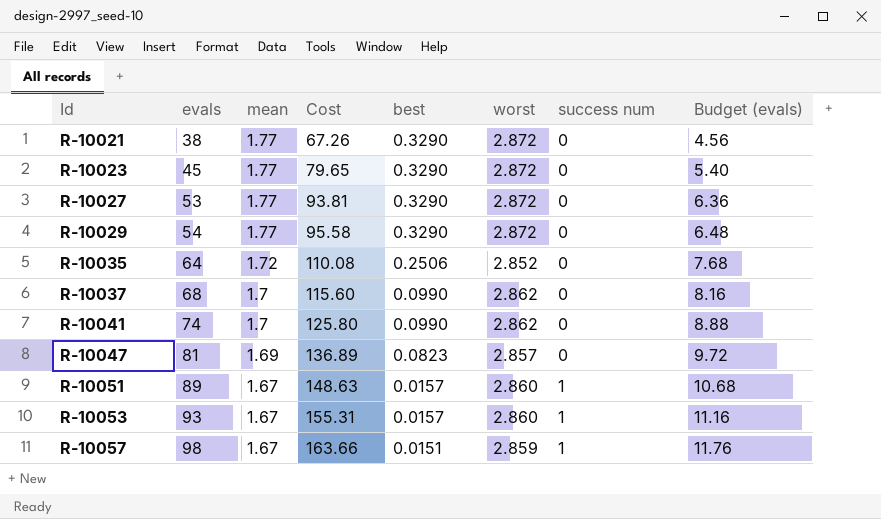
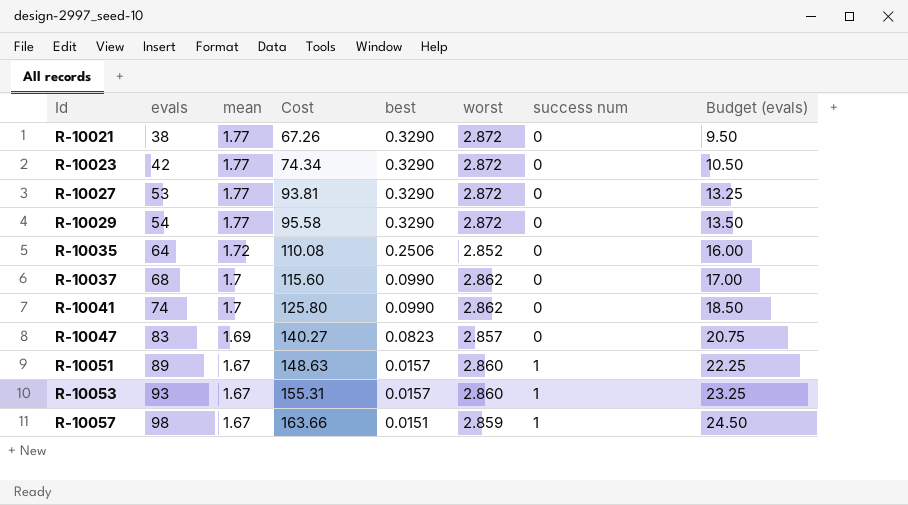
column Budget (evals) | formula: [evals] * 0.12 -> [evals] * 0.25
R-10023 | evals: 45 -> 42
R-10023 | Cost: 79.65 -> 74.34
R-10047 | evals: 81 -> 83
R-10047 | Cost: 136.89 -> 140.27

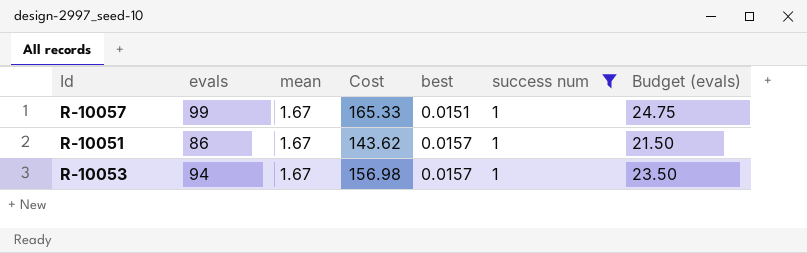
filter: none -> success num = 1
row order: Id ascending -> best ascending
column worst | position: 6 -> none
R-10057 | evals: 98 -> 99
R-10057 | Cost: 163.66 -> 165.33
R-10057 | Budget (evals): 24.50 -> 24.75
R-10051 | evals: 89 -> 86
R-10051 | Cost: 148.63 -> 143.62
R-10051 | Budget (evals): 22.25 -> 21.50
R-10053 | evals: 93 -> 94
R-10053 | Cost: 155.31 -> 156.98
R-10053 | Budget (evals): 23.25 -> 23.50

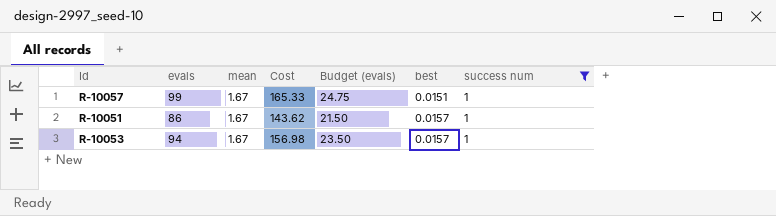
column Budget (evals) | position: 7 -> 5

